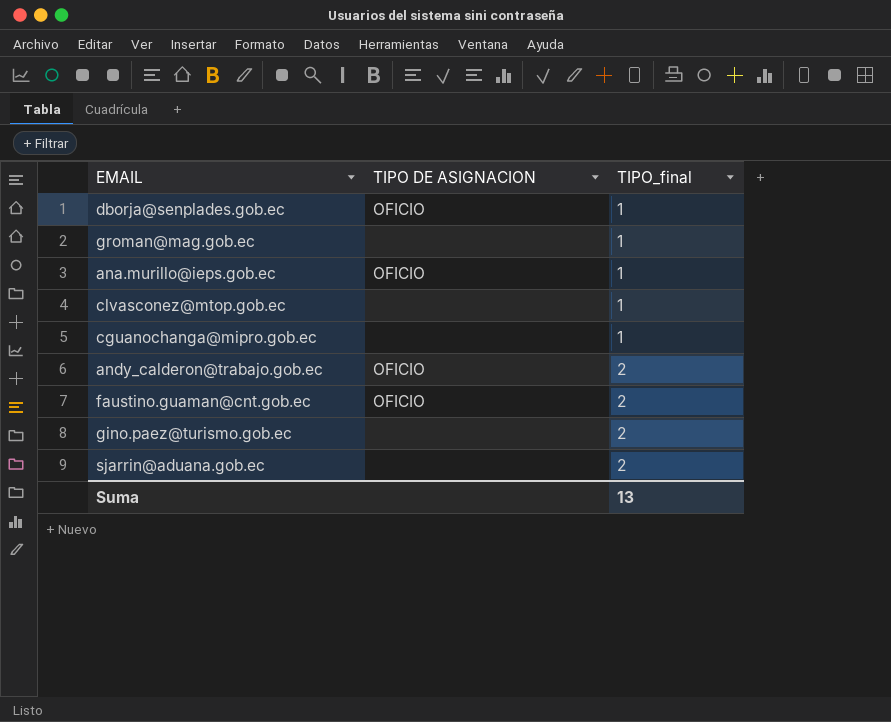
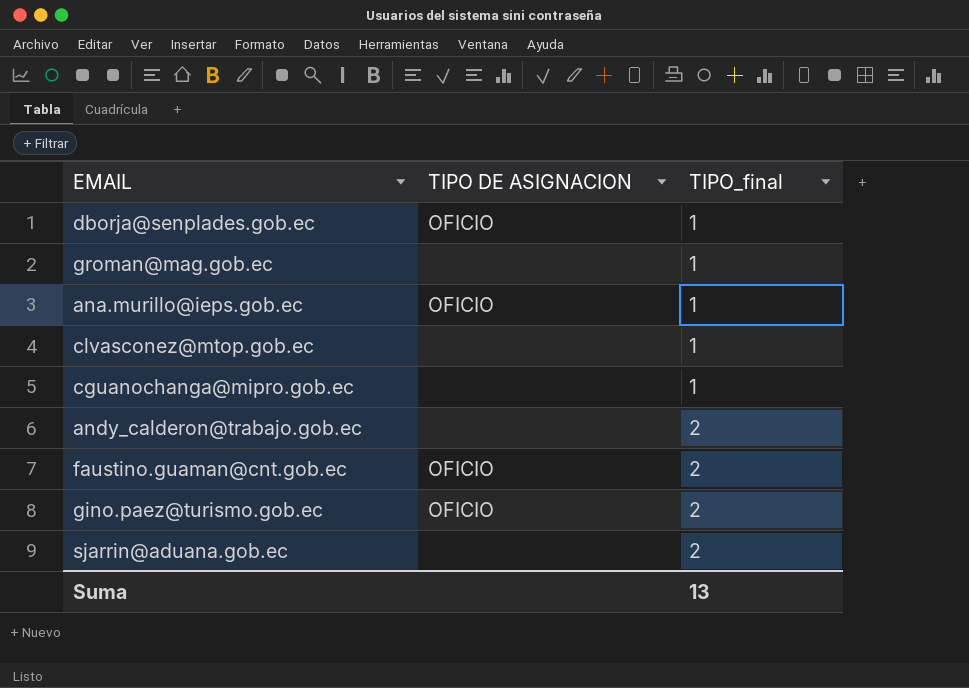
andy_calderon@trabajo.gob.ec | TIPO DE ASIGNACION: OFICIO -> none
gino.paez@turismo.gob.ec | TIPO DE ASIGNACION: none -> OFICIO

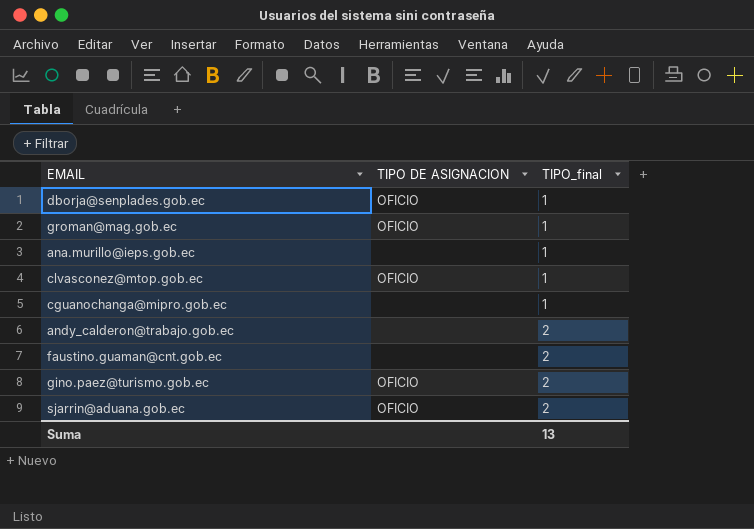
groman@mag.gob.ec | TIPO DE ASIGNACION: none -> OFICIO
ana.murillo@ieps.gob.ec | TIPO DE ASIGNACION: OFICIO -> none
clvasconez@mtop.gob.ec | TIPO DE ASIGNACION: none -> OFICIO
faustino.guaman@cnt.gob.ec | TIPO DE ASIGNACION: OFICIO -> none
sjarrin@aduana.gob.ec | TIPO DE ASIGNACION: none -> OFICIO

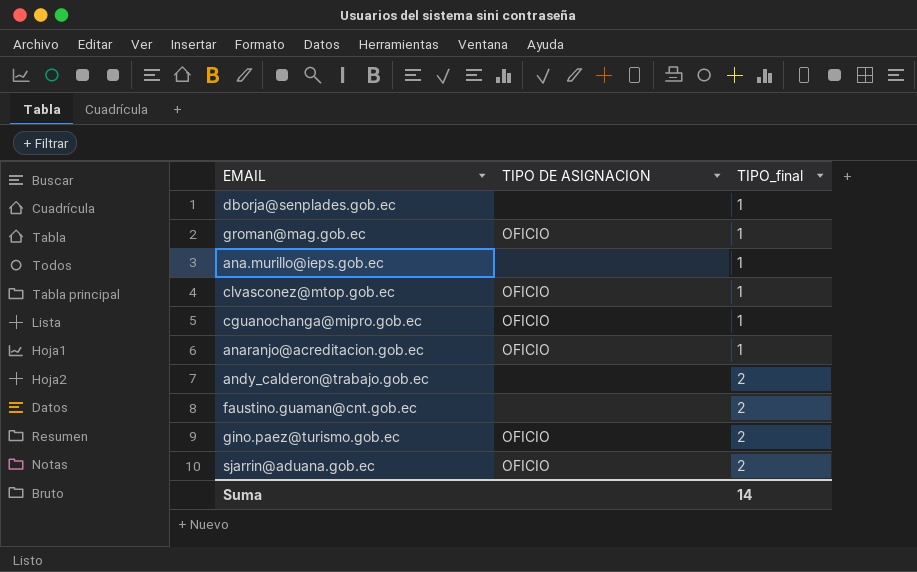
dborja@senplades.gob.ec | TIPO DE ASIGNACION: OFICIO -> none
cguanochanga@mipro.gob.ec | TIPO DE ASIGNACION: none -> OFICIO
row anaranjo@acreditacion.gob.ec: none -> OFICIO | 1
Suma | TIPO_final: 13 -> 14

